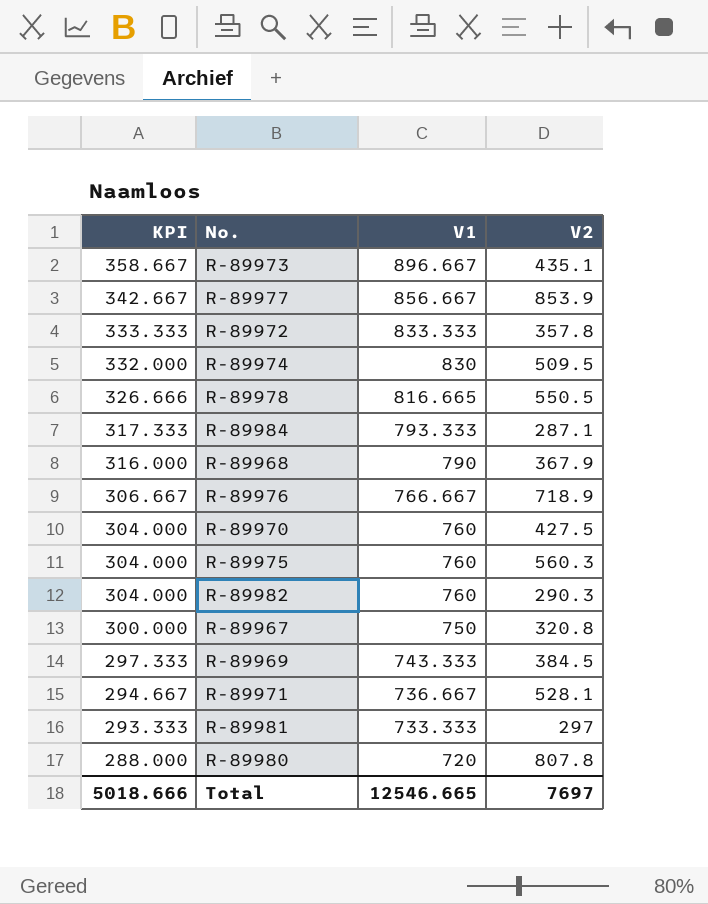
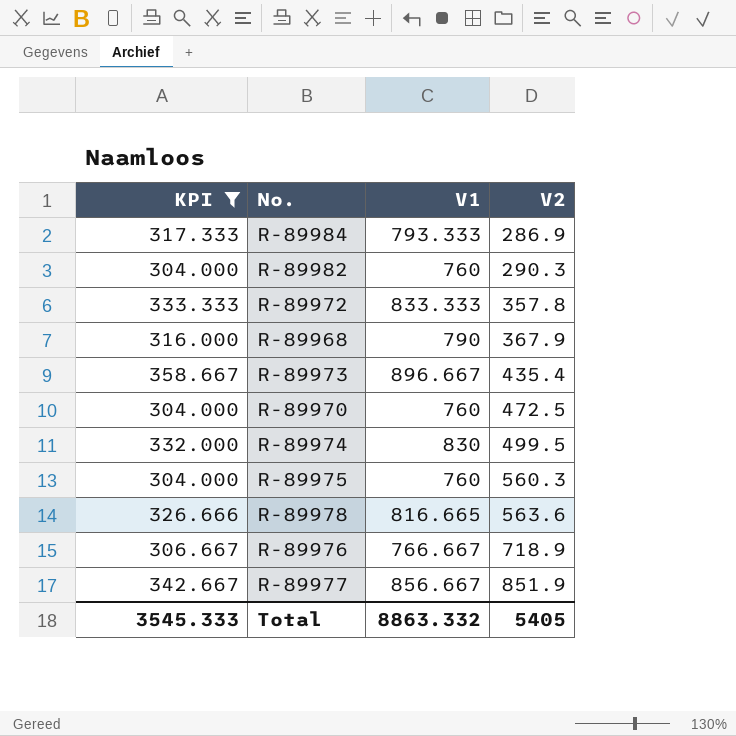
filter: none -> KPI >= 304.000
row order: KPI descending -> V2 ascending
R-89984 | V2: 287.1 -> 286.9
R-89973 | V2: 435.1 -> 435.4
R-89970 | V2: 427.5 -> 472.5
R-89974 | V2: 509.5 -> 499.5
R-89978 | V2: 550.5 -> 563.6
R-89977 | V2: 853.9 -> 851.9
Total | KPI: 5018.666 -> 3545.333
Total | V1: 12546.665 -> 8863.332
Total | V2: 7697 -> 5405

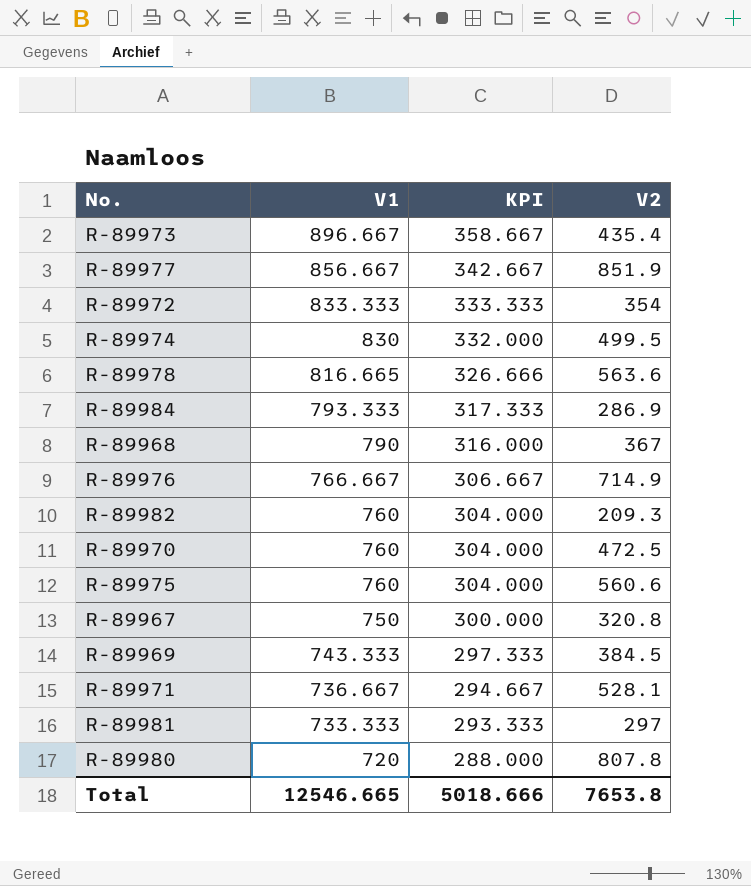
filter: KPI >= 304.000 -> none
row order: V2 ascending -> V1 descending
column KPI | position: 1 -> 3
R-89972 | V2: 357.8 -> 354
R-89968 | V2: 367.9 -> 367
R-89976 | V2: 718.9 -> 714.9
R-89982 | V2: 290.3 -> 209.3
R-89975 | V2: 560.3 -> 560.6
Total | V1: 8863.332 -> 12546.665
Total | KPI: 3545.333 -> 5018.666
Total | V2: 5405 -> 7653.8

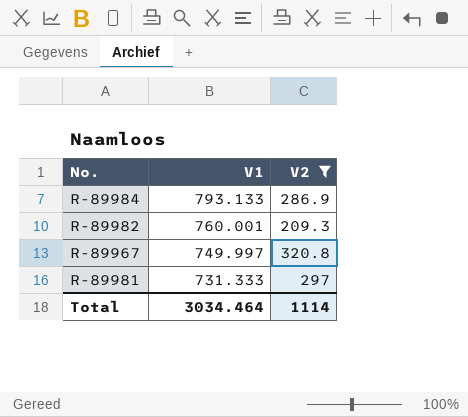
filter: none -> V2 <= 320.8
column KPI | formula: [V1] * 0.4 -> none
R-89984 | V1: 793.333 -> 793.133
R-89982 | V1: 760 -> 760.001
R-89967 | V1: 750 -> 749.997
R-89981 | V1: 733.333 -> 731.333
Total | V1: 12546.665 -> 3034.464
Total | V2: 7653.8 -> 1114

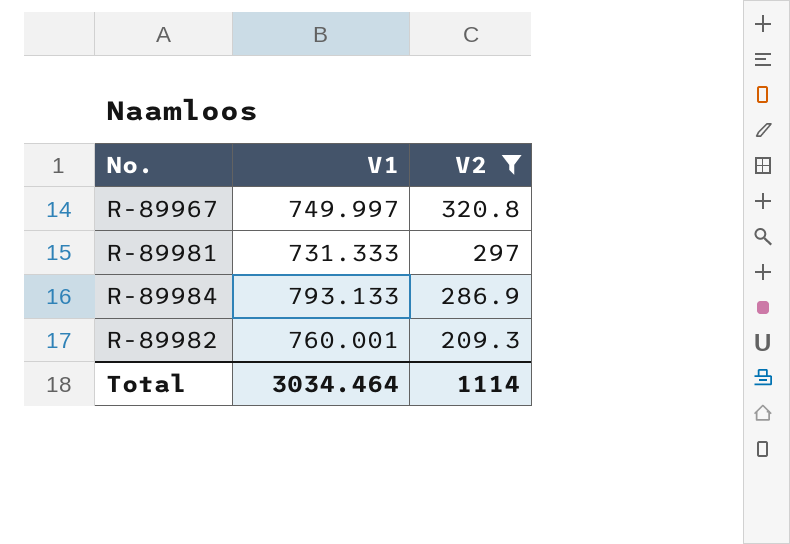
row order: V1 descending -> V2 descending

